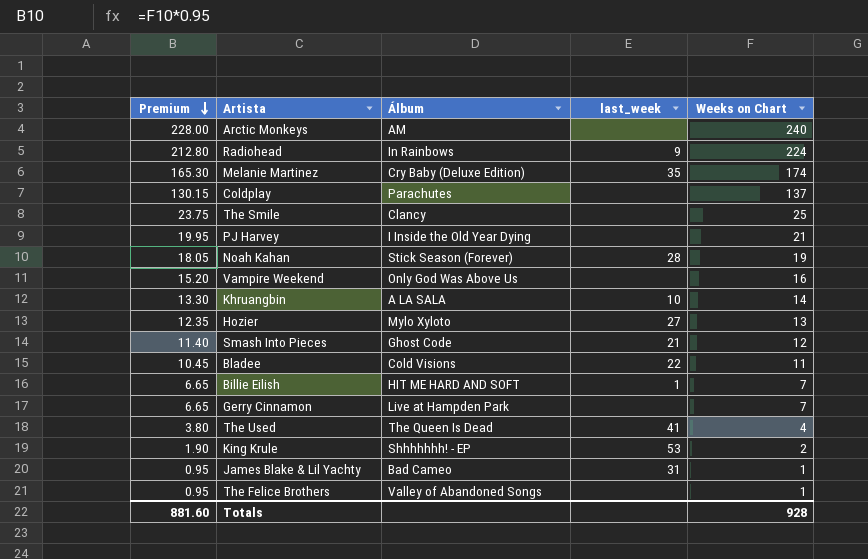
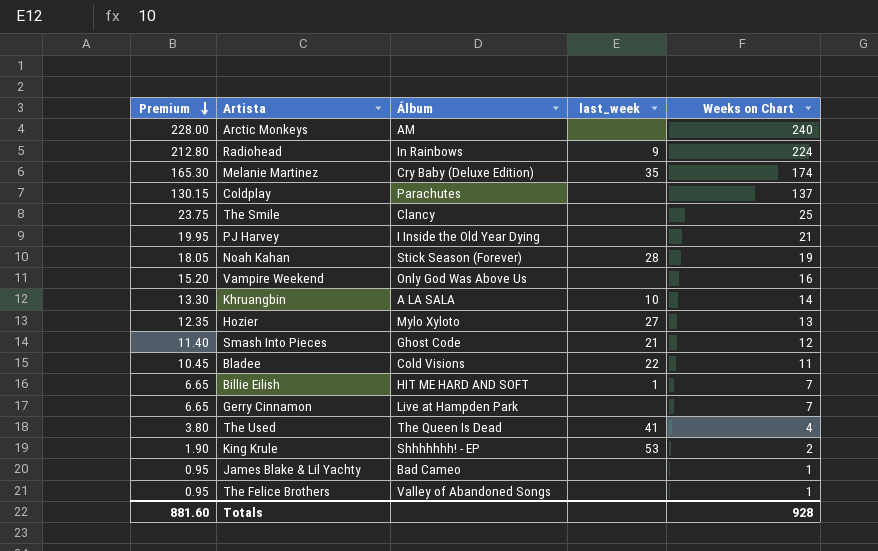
James Blake & Lil Yachty | last_week: 31 -> none

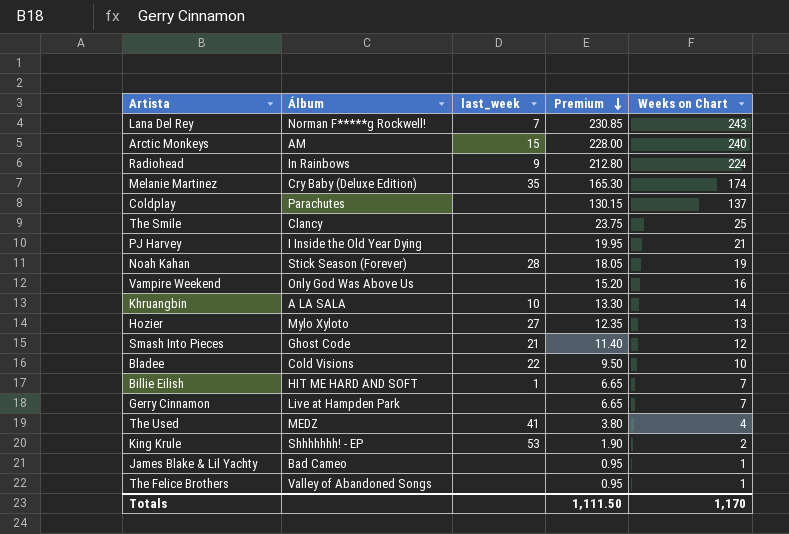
column Premium | position: 1 -> 4
row Lana Del Rey: none -> Norman F*****g Rockwell! | 7 | 230.85 | 243
Arctic Monkeys | last_week: none -> 15
Bladee | Premium: 10.45 -> 9.50
Bladee | Weeks on Chart: 11 -> 10
The Used | Álbum: The Queen Is Dead -> MEDZ
Totals | Premium: 881.60 -> 1,111.50
Totals | Weeks on Chart: 928 -> 1,170

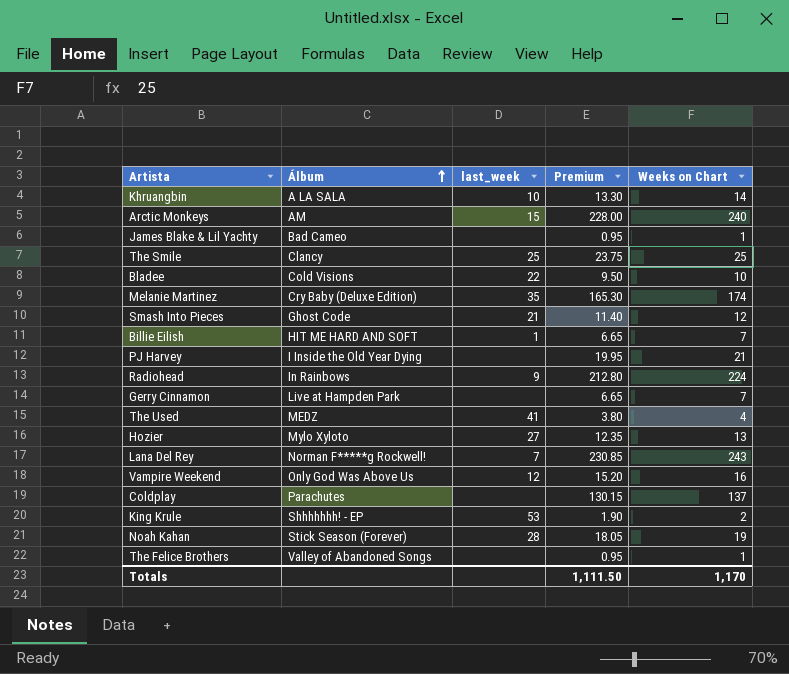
row order: Premium descending -> Álbum ascending
The Smile | last_week: none -> 25
Vampire Weekend | last_week: none -> 12

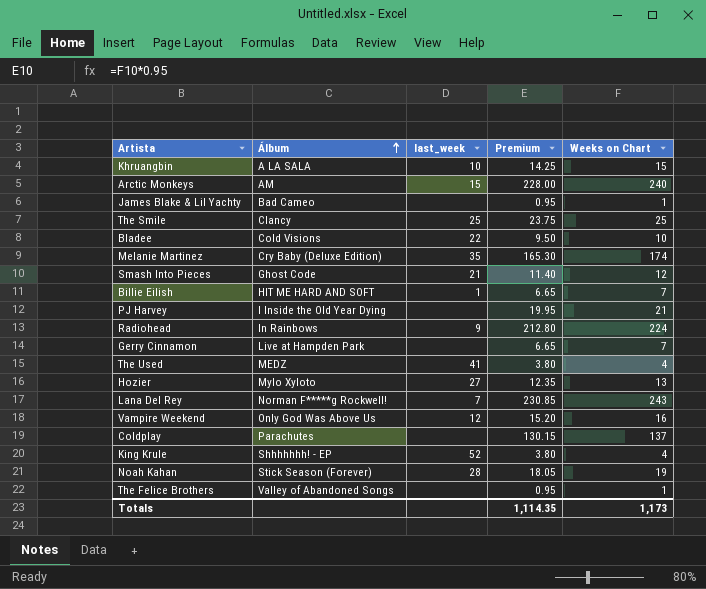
Khruangbin | Premium: 13.30 -> 14.25
Khruangbin | Weeks on Chart: 14 -> 15
King Krule | last_week: 53 -> 52
King Krule | Premium: 1.90 -> 3.80
King Krule | Weeks on Chart: 2 -> 4
Totals | Premium: 1,111.50 -> 1,114.35
Totals | Weeks on Chart: 1,170 -> 1,173

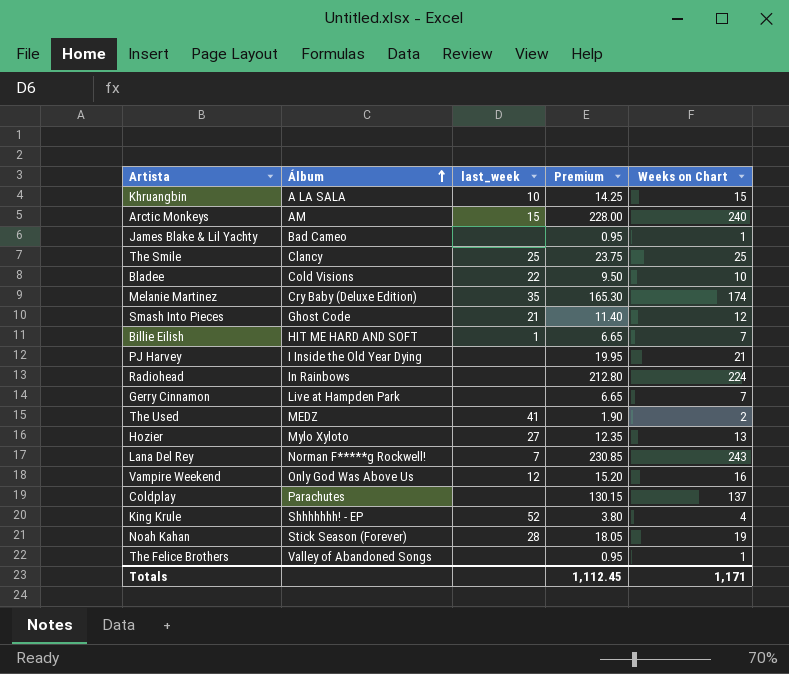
Radiohead | last_week: 9 -> none
The Used | Premium: 3.80 -> 1.90
The Used | Weeks on Chart: 4 -> 2
Totals | Premium: 1,114.35 -> 1,112.45
Totals | Weeks on Chart: 1,173 -> 1,171

